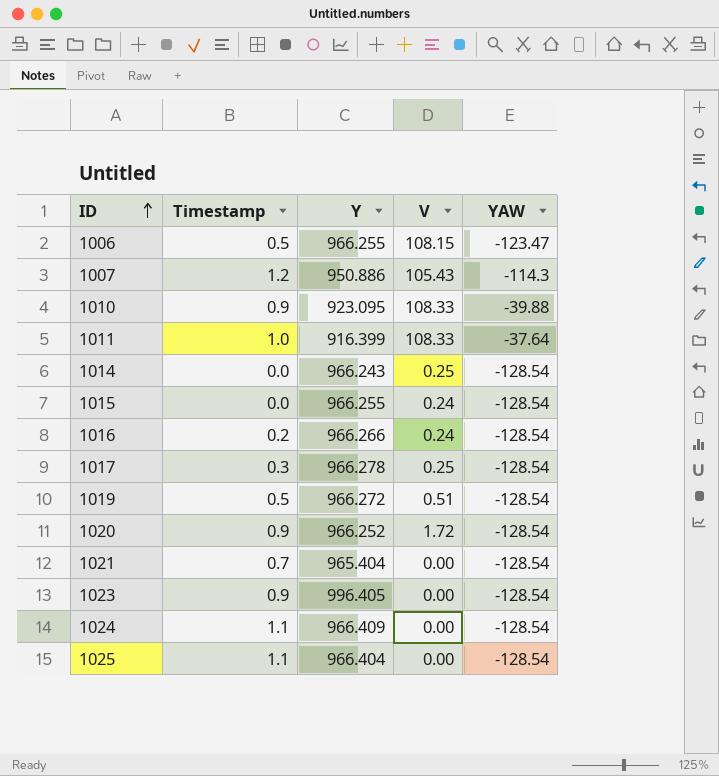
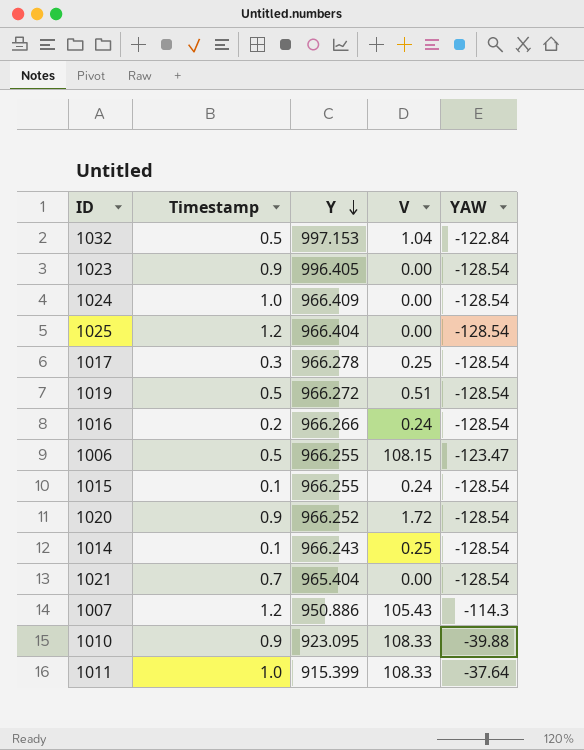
row order: ID ascending -> Y descending
row 1032: none -> 0.5 | 997.153 | 1.04 | -122.84
1024 | Timestamp: 1.1 -> 1.0
1025 | Timestamp: 1.1 -> 1.2
1015 | Timestamp: 0.0 -> 0.1
1014 | Timestamp: 0.0 -> 0.1
1011 | Y: 916.399 -> 915.399

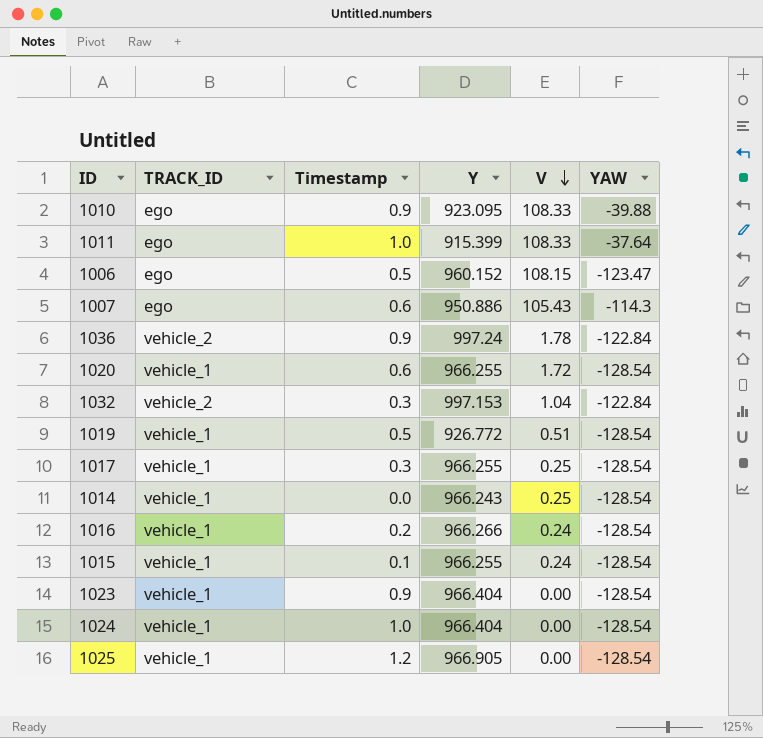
row order: Y descending -> V descending
column TRACK_ID | position: none -> 2
row 1021: 0.7 | 965.404 | 0.00 | -128.54 -> none
1006 | Y: 966.255 -> 960.152
1007 | Timestamp: 1.2 -> 0.6
row 1036: none -> vehicle_2 | 0.9 | 997.24 | 1.78 | -122.84
1020 | Timestamp: 0.9 -> 0.6
1020 | Y: 966.252 -> 966.255
1032 | Timestamp: 0.5 -> 0.3
1019 | Y: 966.272 -> 926.772
1017 | Y: 966.278 -> 966.255
1014 | Timestamp: 0.1 -> 0.0
1023 | Y: 996.405 -> 966.404
1024 | Y: 966.409 -> 966.404
1025 | Y: 966.404 -> 966.905

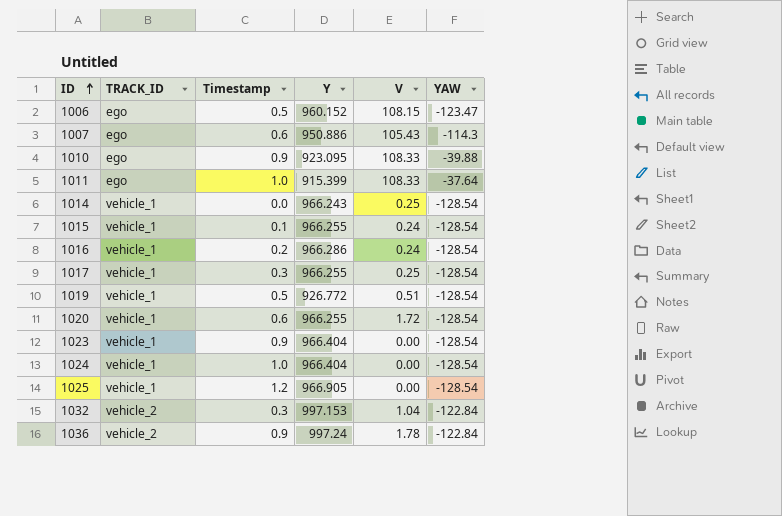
row order: V descending -> ID ascending
1016 | Y: 966.266 -> 966.286

